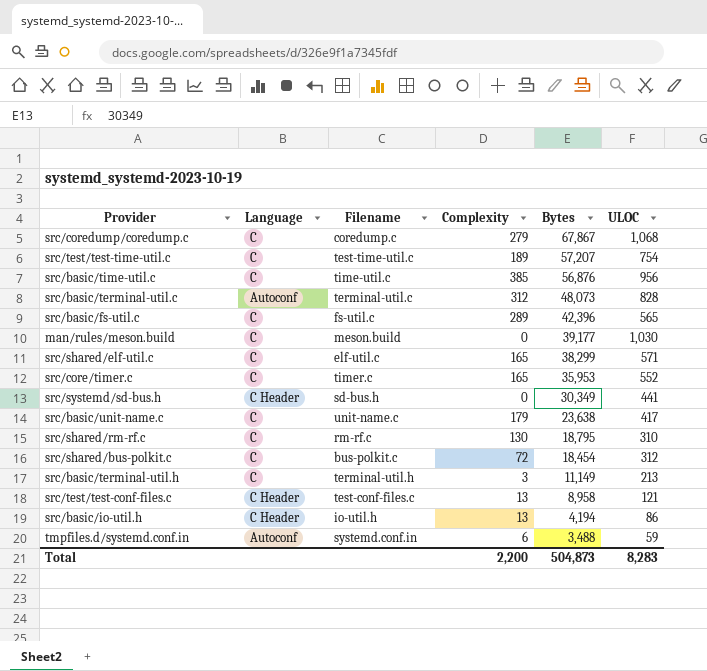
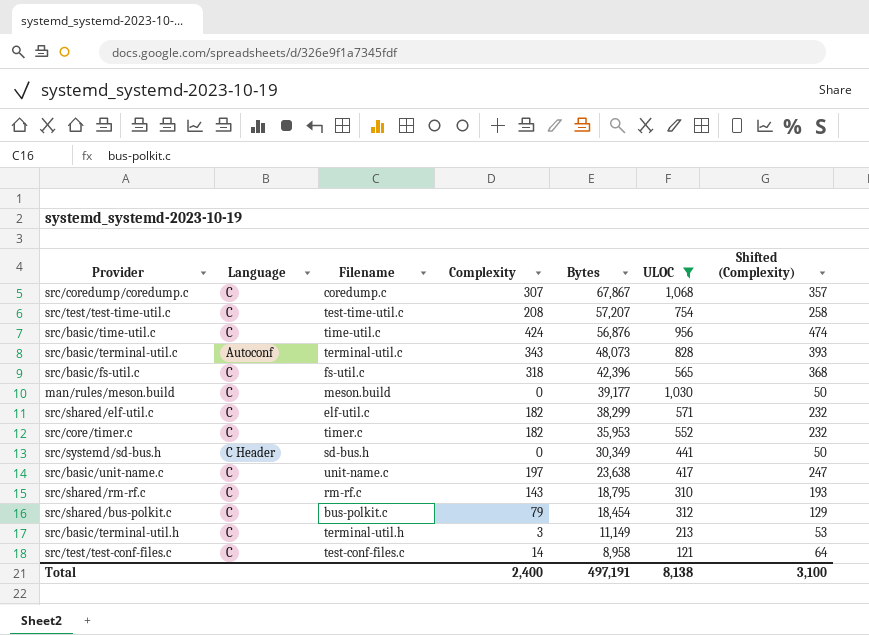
filter: none -> ULOC >= 121
column Shifted (Complexity) | formula: none -> [Complexity] + 50
src/coredump/coredump.c | Complexity: 279 -> 307
src/test/test-time-util.c | Complexity: 189 -> 208
src/basic/time-util.c | Complexity: 385 -> 424
src/basic/terminal-util.c | Complexity: 312 -> 343
src/basic/fs-util.c | Complexity: 289 -> 318
src/shared/elf-util.c | Complexity: 165 -> 182
src/core/timer.c | Complexity: 165 -> 182
src/basic/unit-name.c | Complexity: 179 -> 197
src/shared/rm-rf.c | Complexity: 130 -> 143
src/shared/bus-polkit.c | Complexity: 72 -> 79
src/test/test-conf-files.c | Language: C Header -> C
src/test/test-conf-files.c | Complexity: 13 -> 14
Total | Complexity: 2,200 -> 2,400
Total | Bytes: 504,873 -> 497,191
Total | ULOC: 8,283 -> 8,138

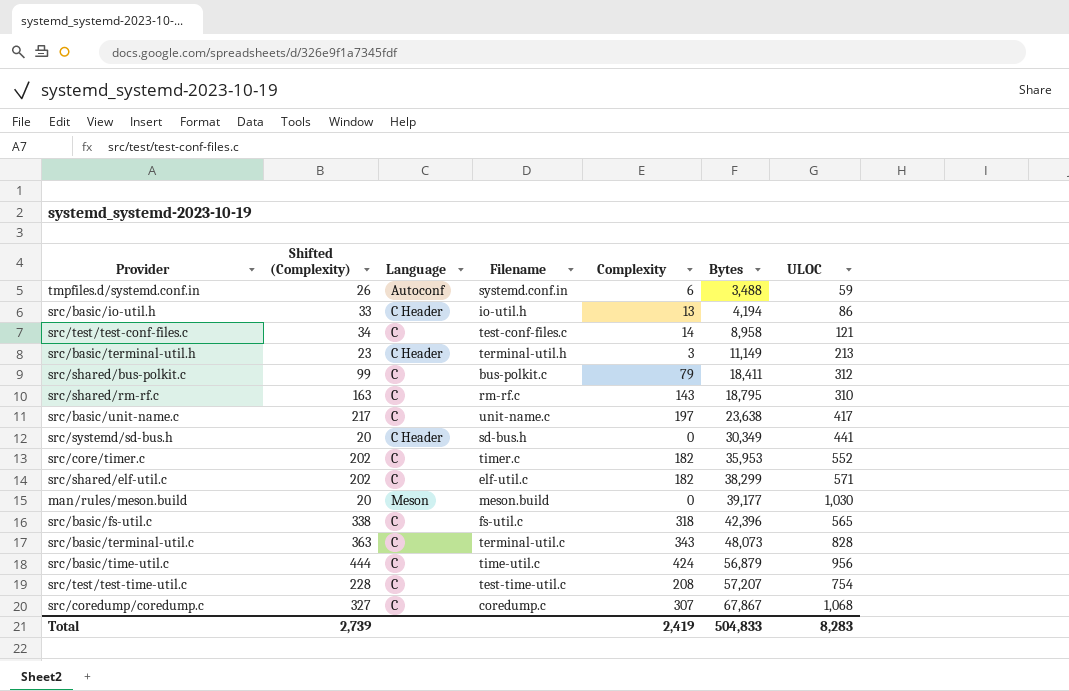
filter: ULOC >= 121 -> none
row order: Bytes descending -> Bytes ascending
column Shifted (Complexity) | formula: [Complexity] + 50 -> [Complexity] + 20
column Shifted (Complexity) | position: 7 -> 2
src/basic/terminal-util.h | Language: C -> C Header
src/shared/bus-polkit.c | Bytes: 18,454 -> 18,411
man/rules/meson.build | Language: C -> Meson
src/basic/terminal-util.c | Language: Autoconf -> C
src/basic/time-util.c | Bytes: 56,876 -> 56,879
Total | Shifted (Complexity): 3,100 -> 2,739
Total | Complexity: 2,400 -> 2,419
Total | Bytes: 497,191 -> 504,833
Total | ULOC: 8,138 -> 8,283

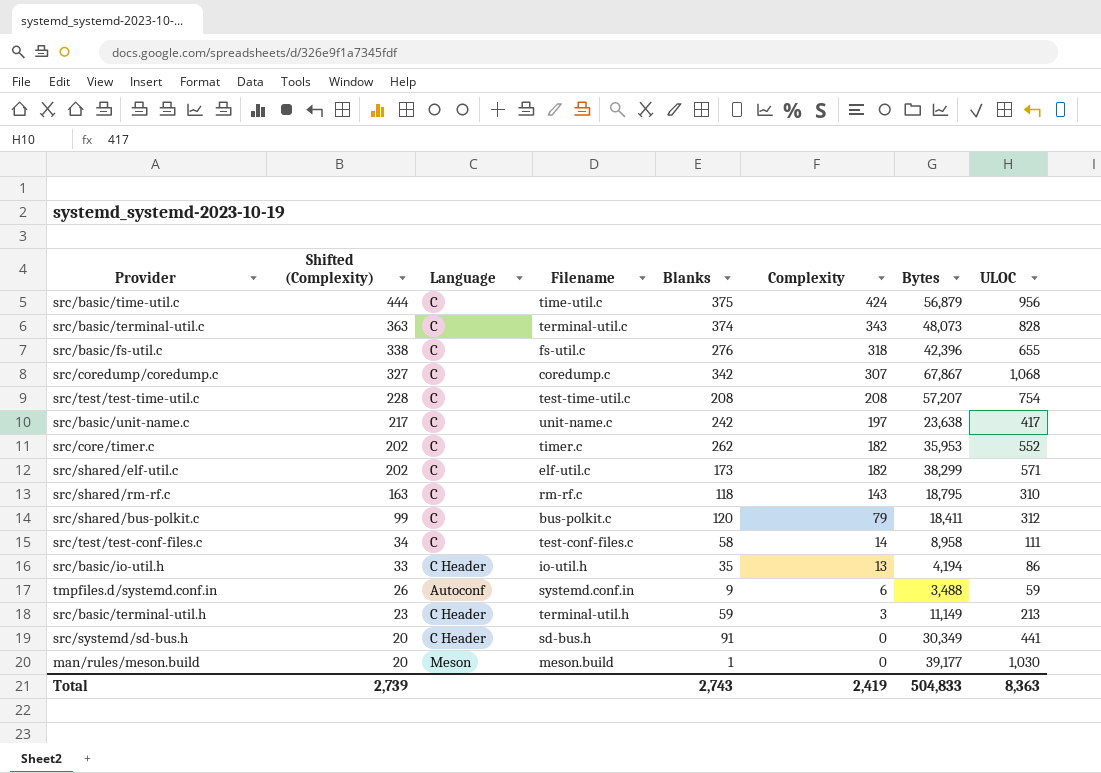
row order: Bytes ascending -> Shifted (Complexity) descending
column Blanks | position: none -> 5
src/basic/fs-util.c | ULOC: 565 -> 655
src/test/test-conf-files.c | ULOC: 121 -> 111
Total | ULOC: 8,283 -> 8,363

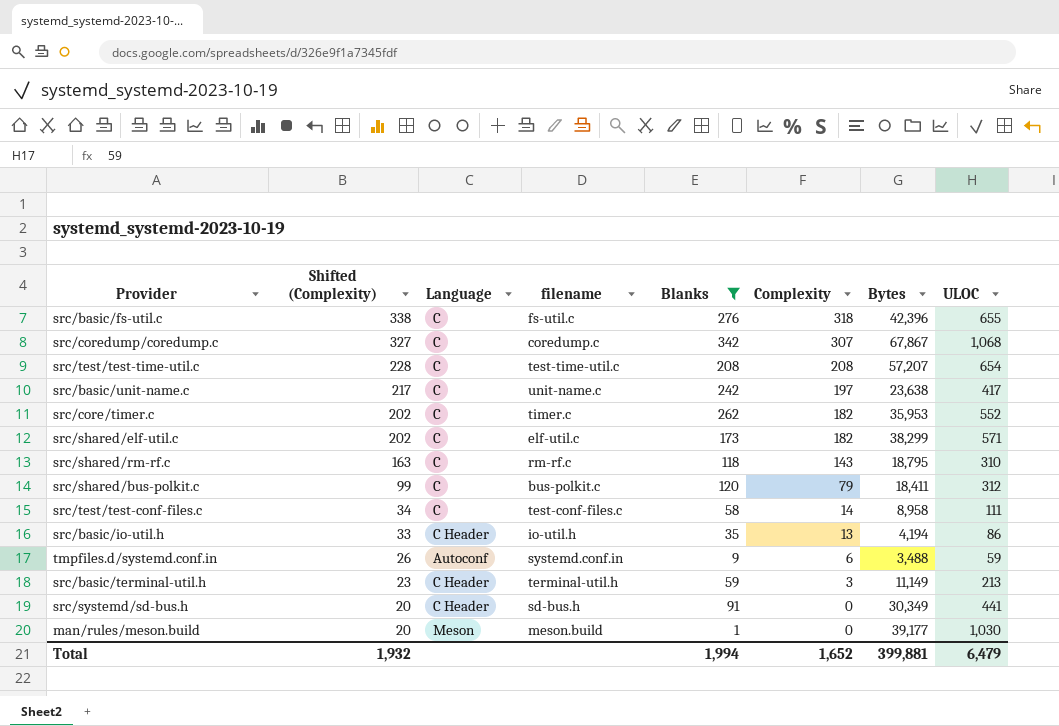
filter: none -> Blanks <= 342
column name: Filename -> filename
src/test/test-time-util.c | ULOC: 754 -> 654
Total | Shifted (Complexity): 2,739 -> 1,932
Total | Blanks: 2,743 -> 1,994
Total | Complexity: 2,419 -> 1,652
Total | Bytes: 504,833 -> 399,881
Total | ULOC: 8,363 -> 6,479

